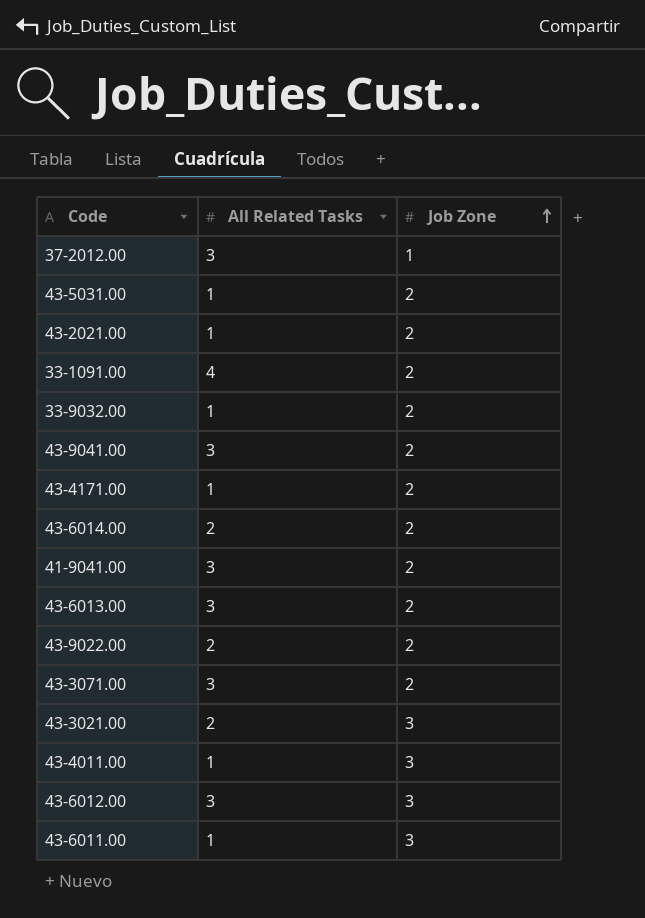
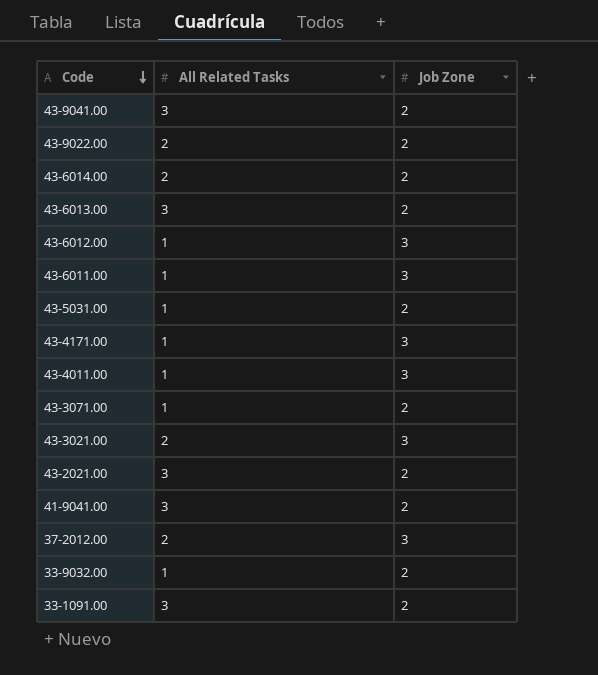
row order: Job Zone ascending -> Code descending
43-6012.00 | All Related Tasks: 3 -> 1
43-4171.00 | Job Zone: 2 -> 3
43-3071.00 | All Related Tasks: 3 -> 1
43-2021.00 | All Related Tasks: 1 -> 3
37-2012.00 | All Related Tasks: 3 -> 2
37-2012.00 | Job Zone: 1 -> 3
33-1091.00 | All Related Tasks: 4 -> 3

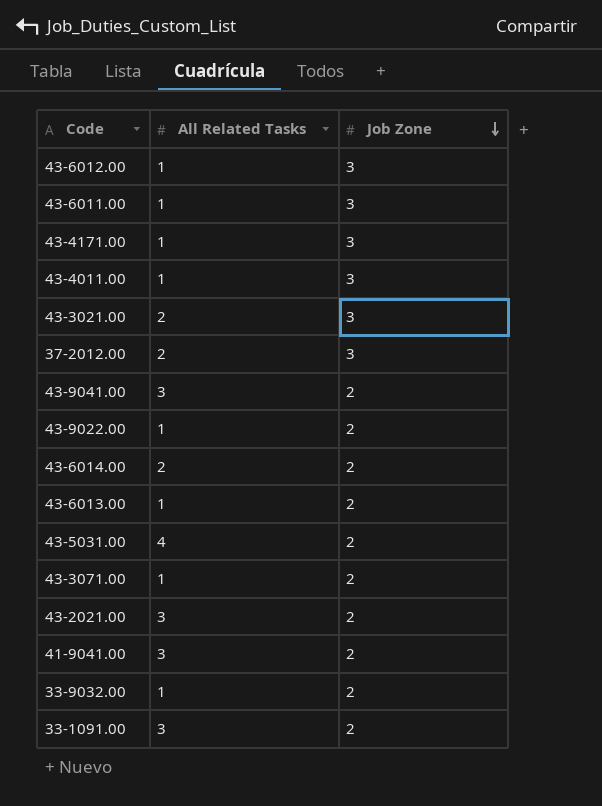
row order: Code descending -> Job Zone descending
43-9022.00 | All Related Tasks: 2 -> 1
43-6013.00 | All Related Tasks: 3 -> 1
43-5031.00 | All Related Tasks: 1 -> 4

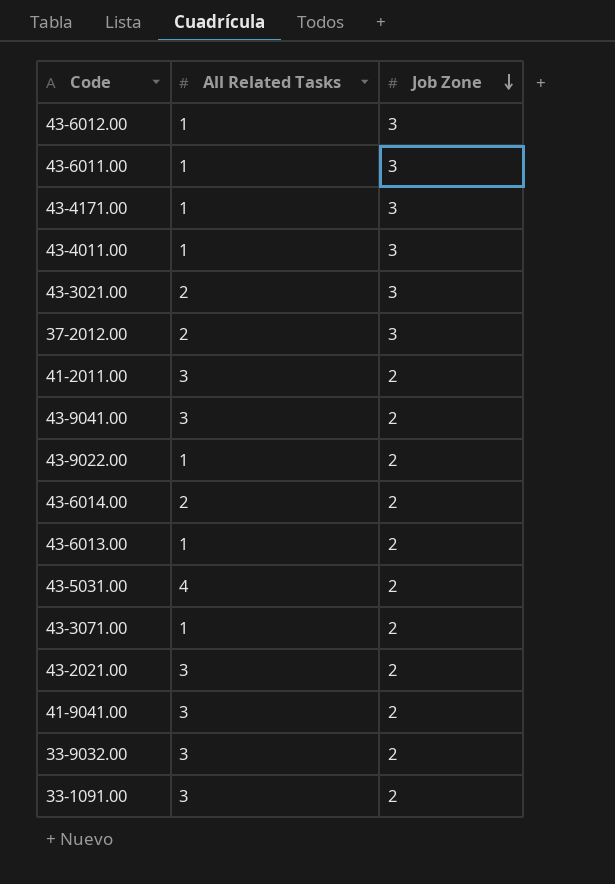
row 41-2011.00: none -> 3 | 2
33-9032.00 | All Related Tasks: 1 -> 3

